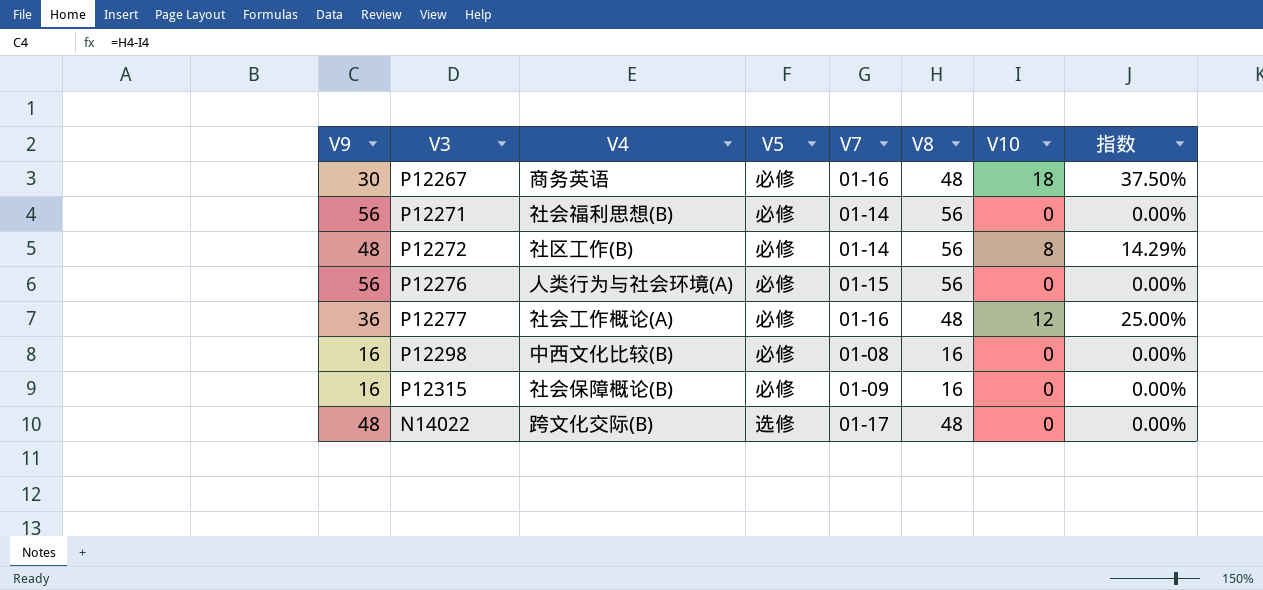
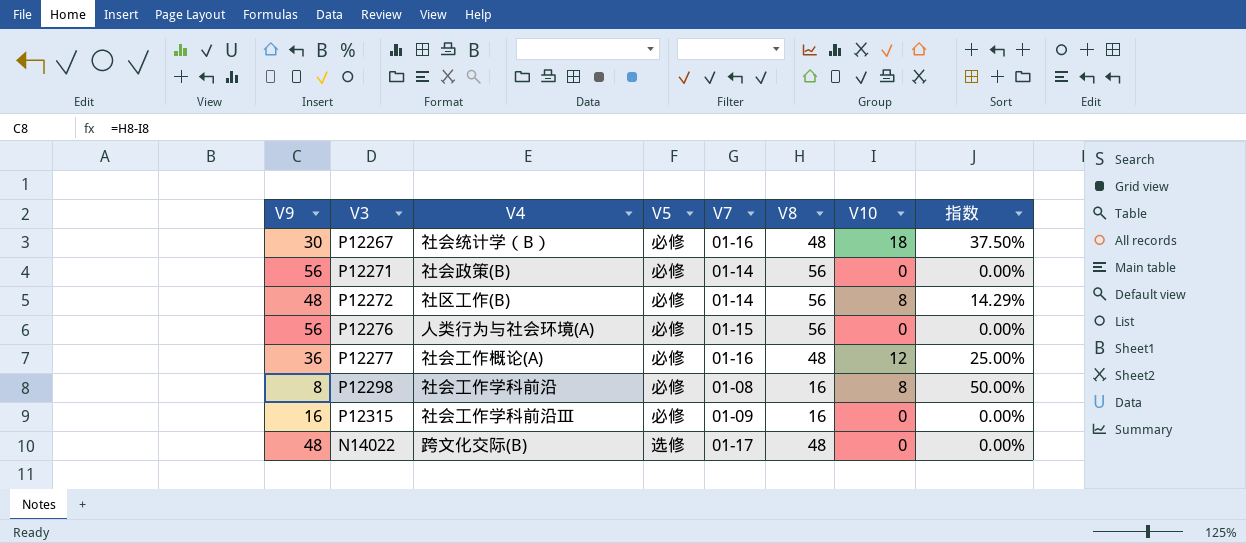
P12267 | V4: 商务英语 -> 社会统计学（B）
P12271 | V4: 社会福利思想(B) -> 社会政策(B)
P12298 | V9: 16 -> 8
P12298 | V4: 中西文化比较(B) -> 社会工作学科前沿
P12298 | V10: 0 -> 8
P12298 | 指数: 0.00% -> 50.00%
P12315 | V4: 社会保障概论(B) -> 社会工作学科前沿Ⅲ

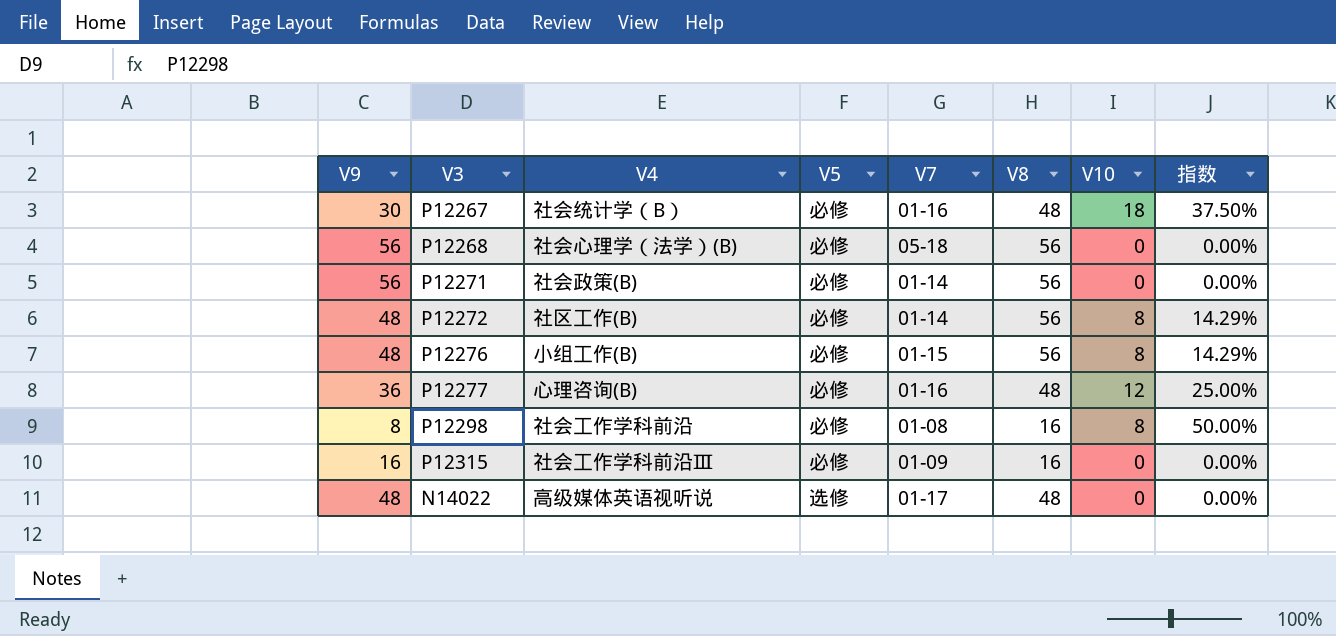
row P12268: none -> 56 | 社会心理学（法学）(B) | 必修 | 05-18 | 56 | 0 | 0.00%
P12276 | V9: 56 -> 48
P12276 | V4: 人类行为与社会环境(A) -> 小组工作(B)
P12276 | V10: 0 -> 8
P12276 | 指数: 0.00% -> 14.29%
P12277 | V4: 社会工作概论(A) -> 心理咨询(B)
N14022 | V4: 跨文化交际(B) -> 高级媒体英语视听说

